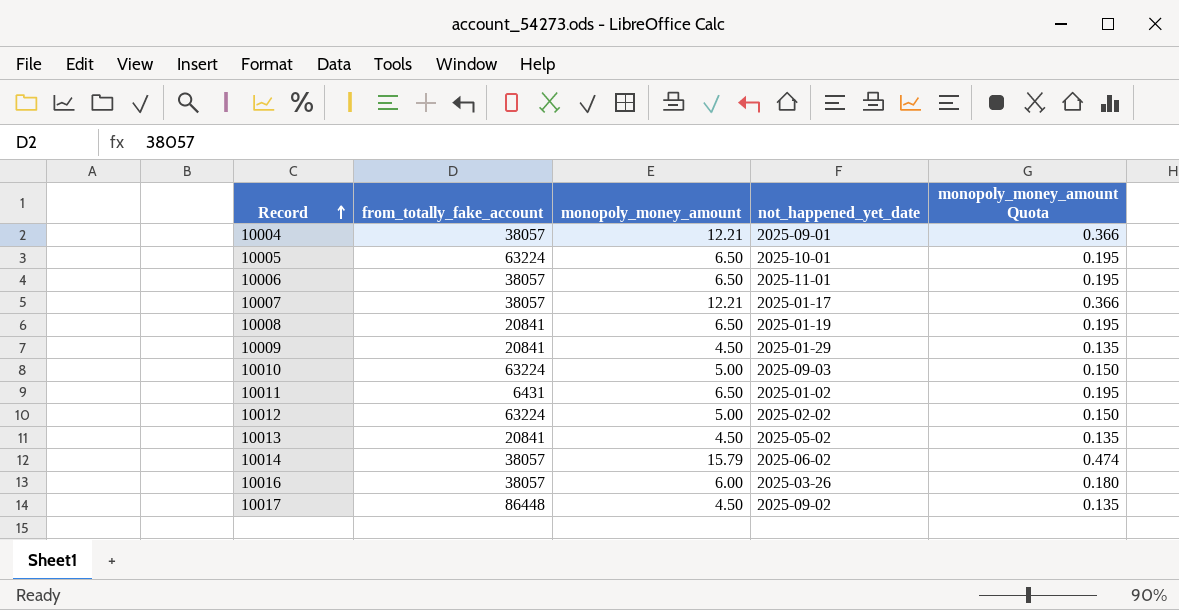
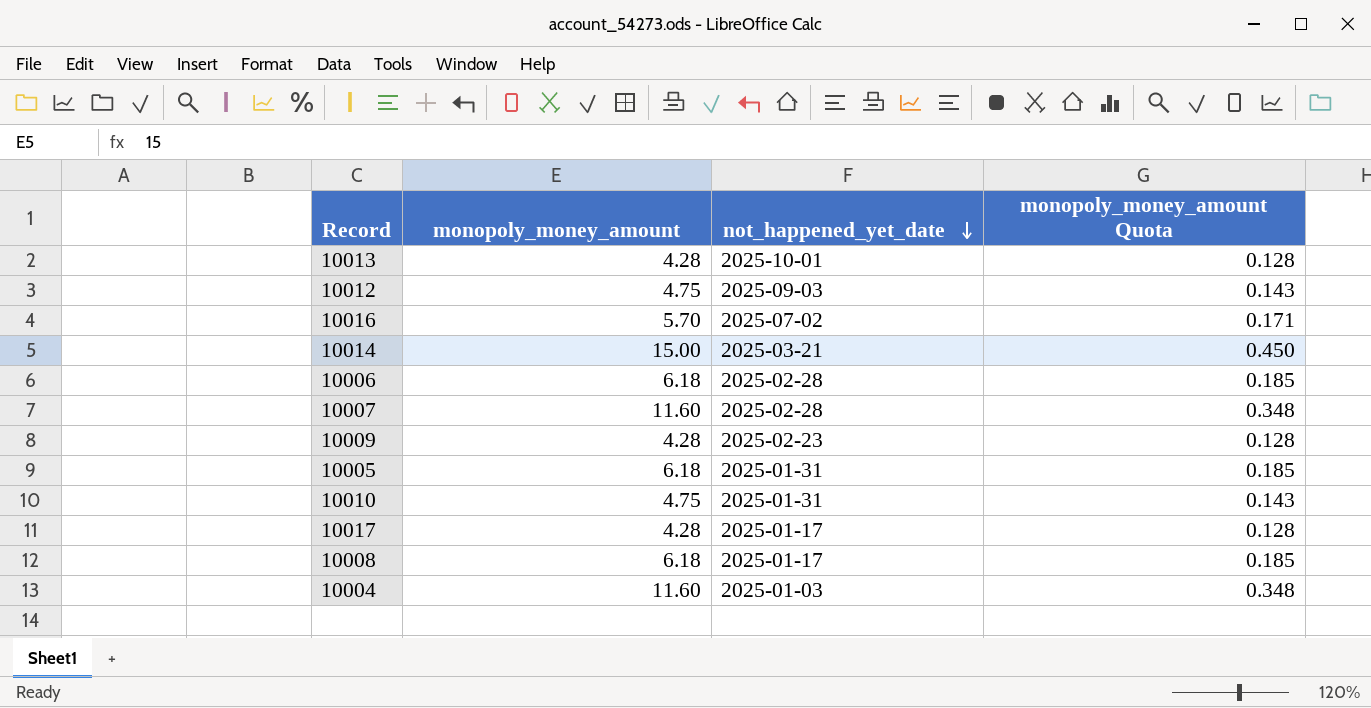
row order: Record ascending -> not_happened_yet_date descending
column from_totally_fake_account | position: 2 -> none
row 10011: 6431 | 6.50 | 2025-01-02 | 0.195 -> none
10013 | monopoly_money_amount: 4.50 -> 4.28
10013 | not_happened_yet_date: 2025-05-02 -> 2025-10-01
10013 | monopoly_money_amount Quota: 0.135 -> 0.128
10012 | monopoly_money_amount: 5.00 -> 4.75
10012 | not_happened_yet_date: 2025-02-02 -> 2025-09-03
10012 | monopoly_money_amount Quota: 0.150 -> 0.143
10016 | monopoly_money_amount: 6.00 -> 5.70
10016 | not_happened_yet_date: 2025-03-26 -> 2025-07-02
10016 | monopoly_money_amount Quota: 0.180 -> 0.171
10014 | monopoly_money_amount: 15.79 -> 15.00
10014 | not_happened_yet_date: 2025-06-02 -> 2025-03-21
10014 | monopoly_money_amount Quota: 0.474 -> 0.450
10006 | monopoly_money_amount: 6.50 -> 6.18
10006 | not_happened_yet_date: 2025-11-01 -> 2025-02-28
10006 | monopoly_money_amount Quota: 0.195 -> 0.185
10007 | monopoly_money_amount: 12.21 -> 11.60
10007 | not_happened_yet_date: 2025-01-17 -> 2025-02-28
10007 | monopoly_money_amount Quota: 0.366 -> 0.348
10009 | monopoly_money_amount: 4.50 -> 4.28
10009 | not_happened_yet_date: 2025-01-29 -> 2025-02-23
10009 | monopoly_money_amount Quota: 0.135 -> 0.128
10005 | monopoly_money_amount: 6.50 -> 6.18
10005 | not_happened_yet_date: 2025-10-01 -> 2025-01-31
10005 | monopoly_money_amount Quota: 0.195 -> 0.185
10010 | monopoly_money_amount: 5.00 -> 4.75
10010 | not_happened_yet_date: 2025-09-03 -> 2025-01-31
10010 | monopoly_money_amount Quota: 0.150 -> 0.143
10017 | monopoly_money_amount: 4.50 -> 4.28
10017 | not_happened_yet_date: 2025-09-02 -> 2025-01-17
10017 | monopoly_money_amount Quota: 0.135 -> 0.128
10008 | monopoly_money_amount: 6.50 -> 6.18
10008 | not_happened_yet_date: 2025-01-19 -> 2025-01-17
10008 | monopoly_money_amount Quota: 0.195 -> 0.185
10004 | monopoly_money_amount: 12.21 -> 11.60
10004 | not_happened_yet_date: 2025-09-01 -> 2025-01-03
10004 | monopoly_money_amount Quota: 0.366 -> 0.348

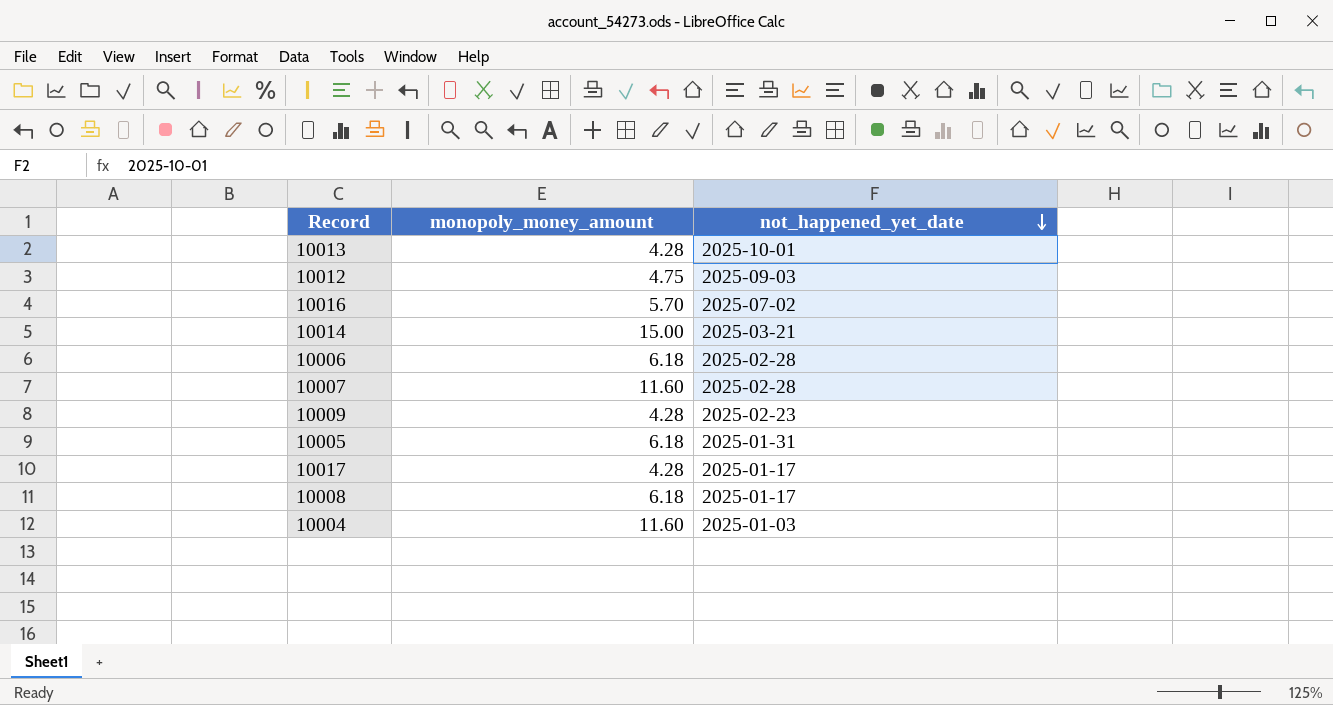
column monopoly_money_amount Quota | formula: [monopoly_money_amount] * 0.03 -> none
row 10010: 4.75 | 2025-01-31 | 0.143 -> none

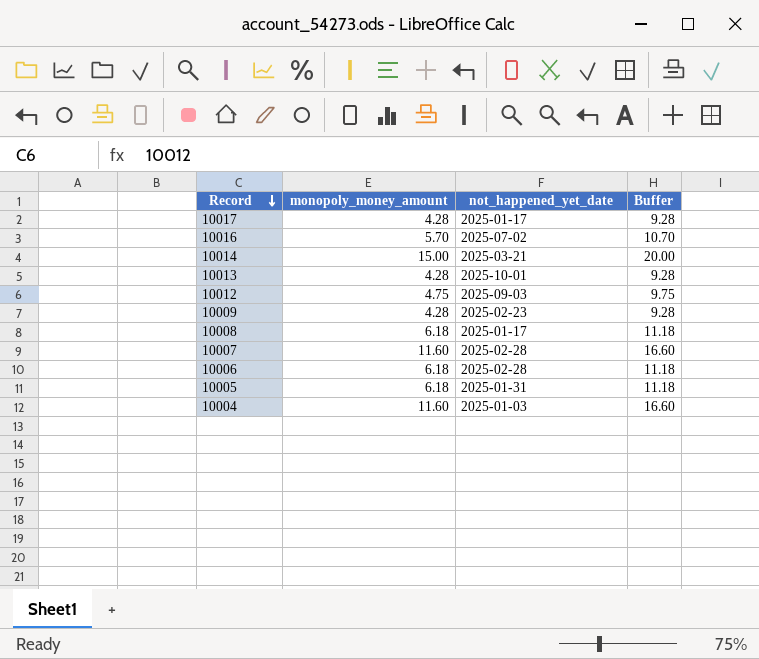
row order: not_happened_yet_date descending -> Record descending
column Buffer | formula: none -> [monopoly_money_amount] + 5

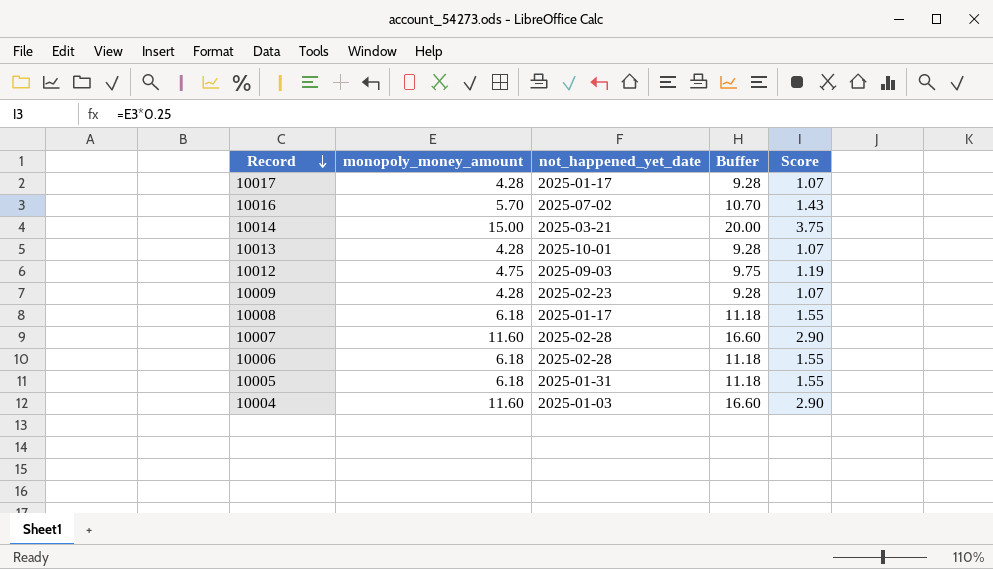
column Score | formula: none -> [monopoly_money_amount] * 0.25

